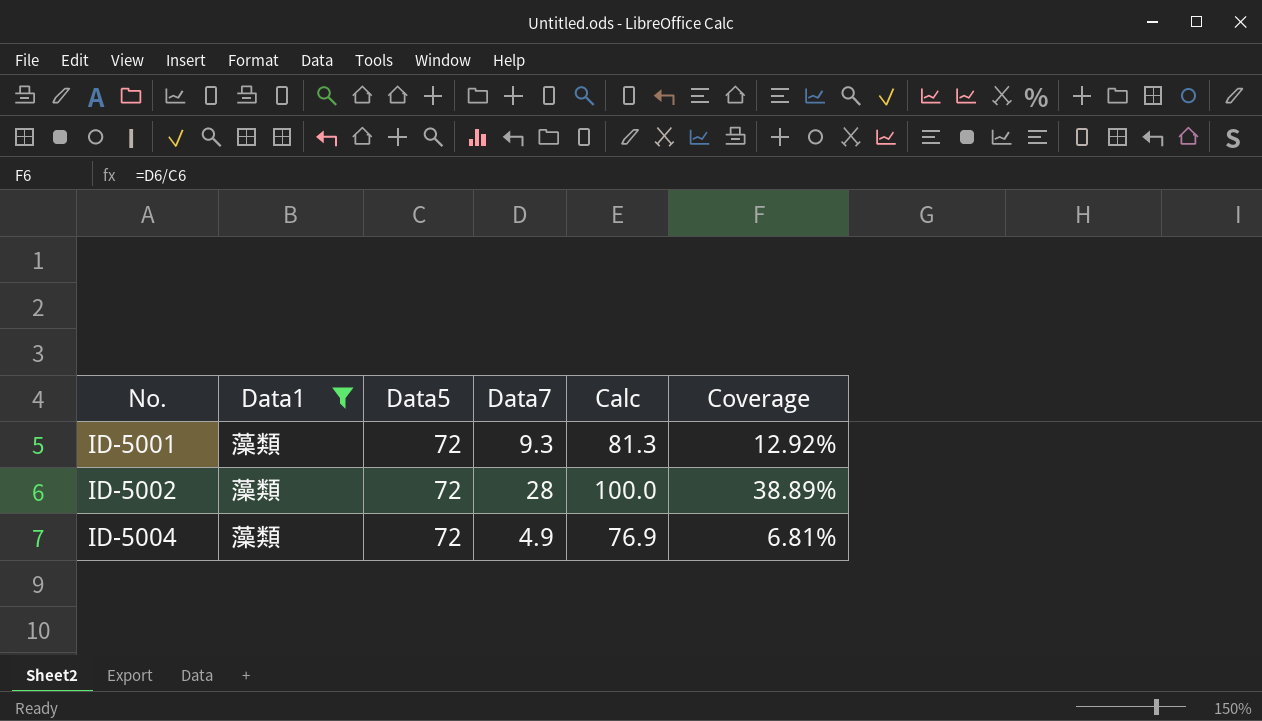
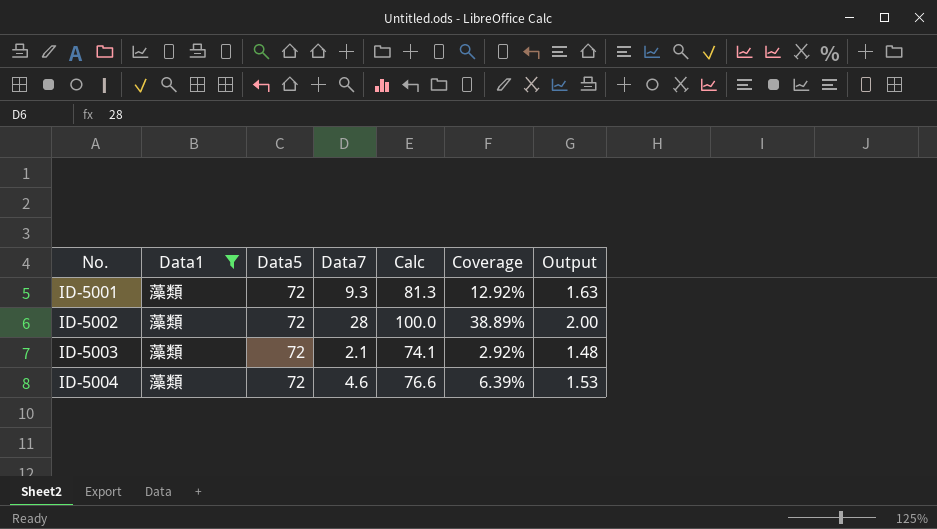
column Output | formula: none -> [Calc] * 0.02
row ID-5003: none -> 藻類 | 72 | 2.1 | 74.1 | 2.92% | 1.48
ID-5004 | Data7: 4.9 -> 4.6
ID-5004 | Calc: 76.9 -> 76.6
ID-5004 | Coverage: 6.81% -> 6.39%

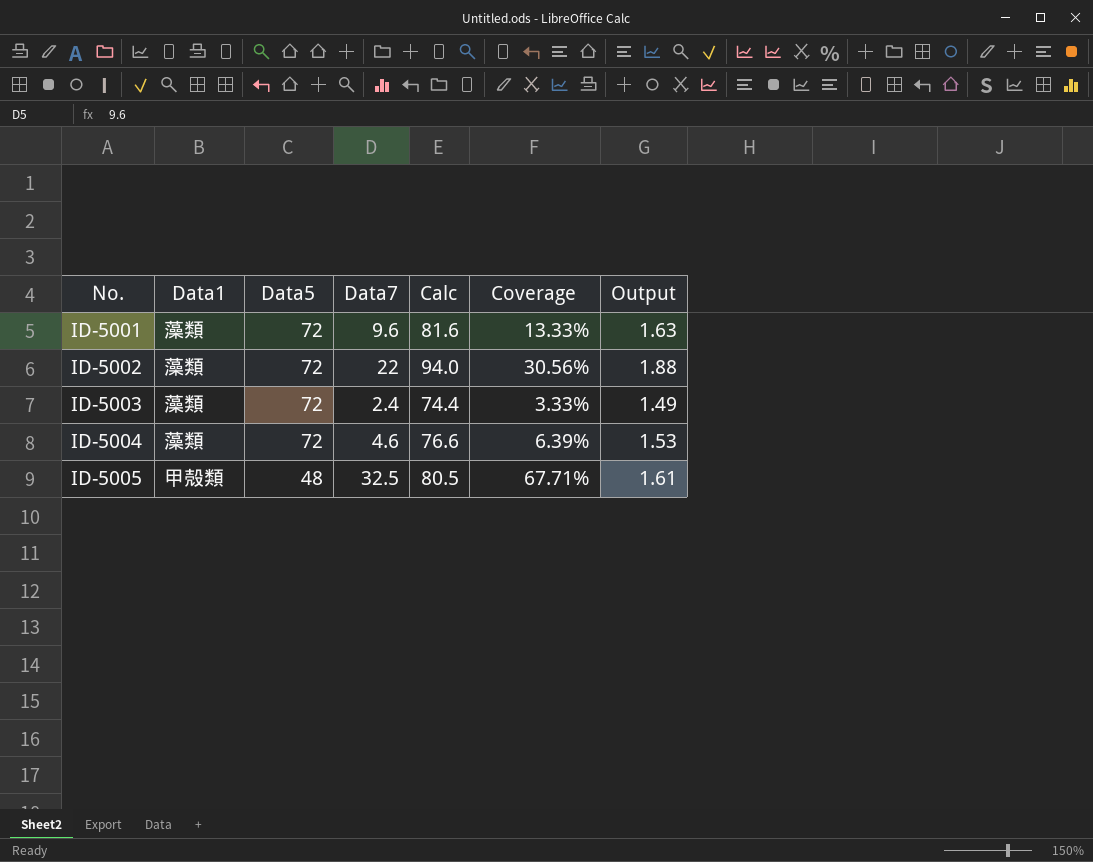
filter: Data1 = 藻類 -> none
ID-5001 | Data7: 9.3 -> 9.6
ID-5001 | Calc: 81.3 -> 81.6
ID-5001 | Coverage: 12.92% -> 13.33%
ID-5002 | Data7: 28 -> 22
ID-5002 | Calc: 100.0 -> 94.0
ID-5002 | Coverage: 38.89% -> 30.56%
ID-5002 | Output: 2.00 -> 1.88
ID-5003 | Data7: 2.1 -> 2.4
ID-5003 | Calc: 74.1 -> 74.4
ID-5003 | Coverage: 2.92% -> 3.33%
ID-5003 | Output: 1.48 -> 1.49

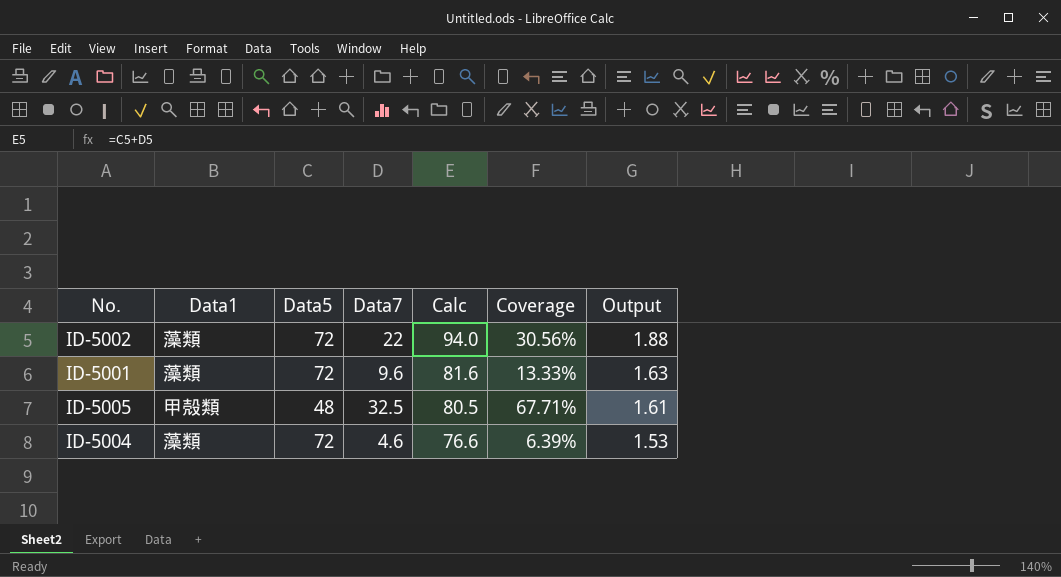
row order: No. ascending -> Calc descending
row ID-5003: 藻類 | 72 | 2.4 | 74.4 | 3.33% | 1.49 -> none

